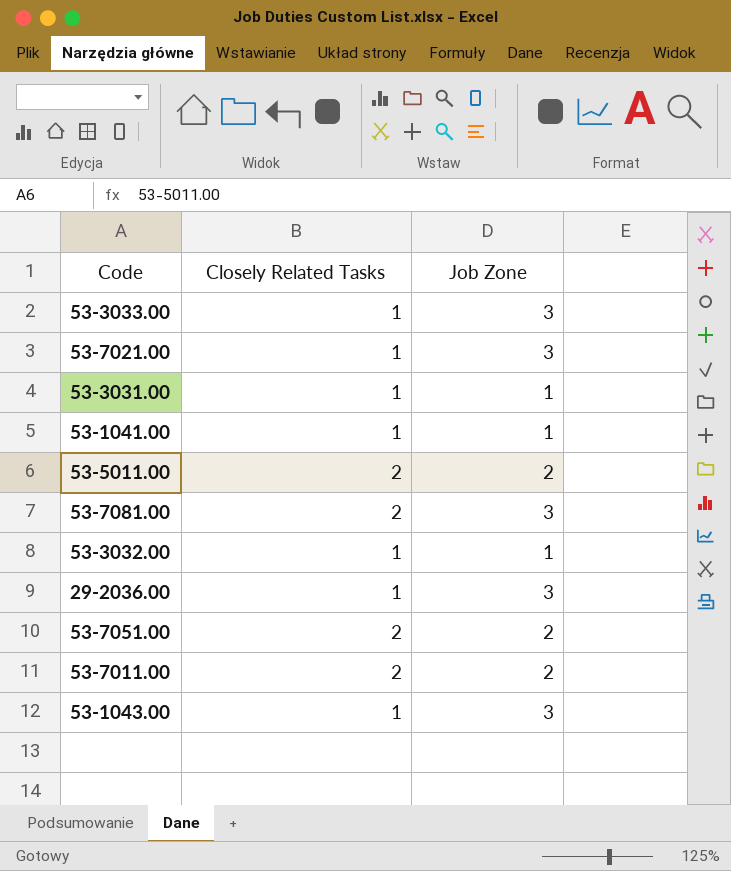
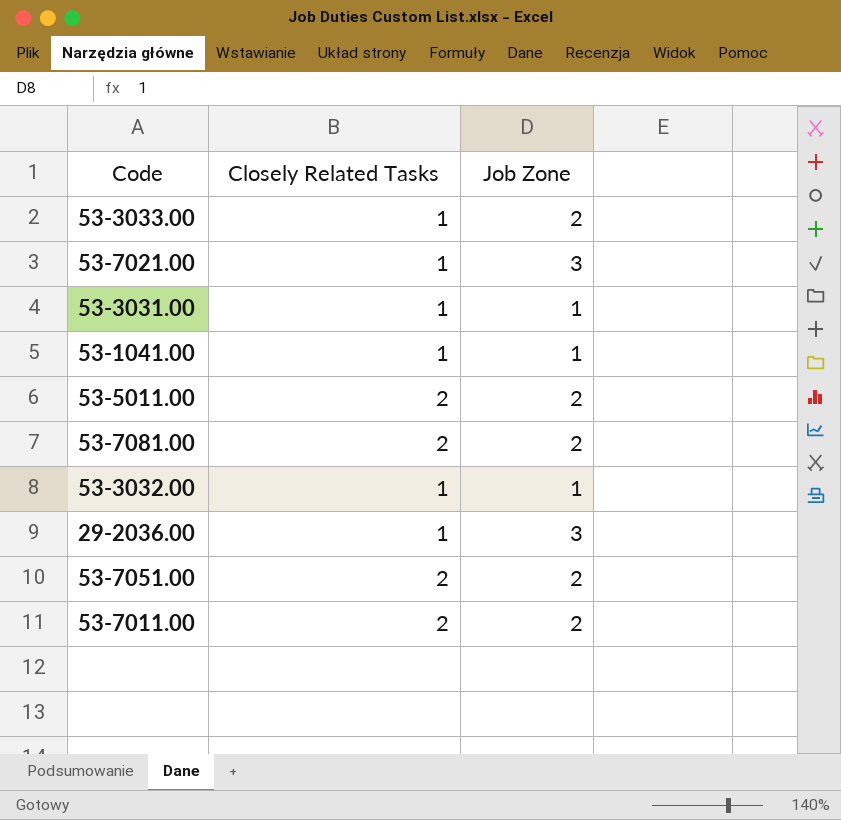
row 53-1043.00: 1 | 3 -> none
53-3033.00 | Job Zone: 3 -> 2
53-7081.00 | Job Zone: 3 -> 2

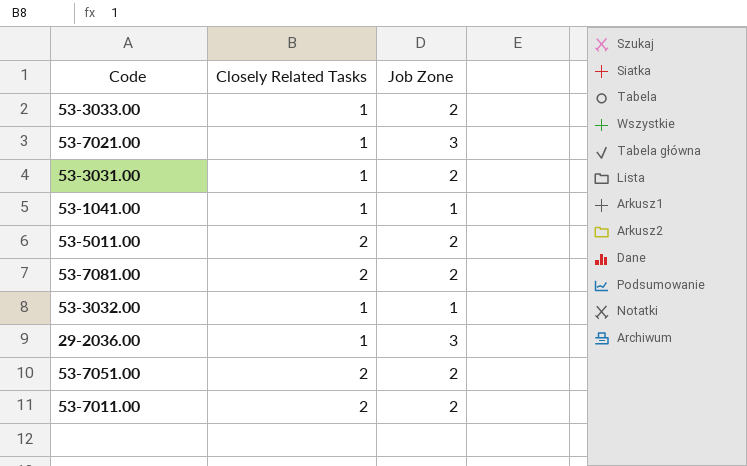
53-3031.00 | Job Zone: 1 -> 2

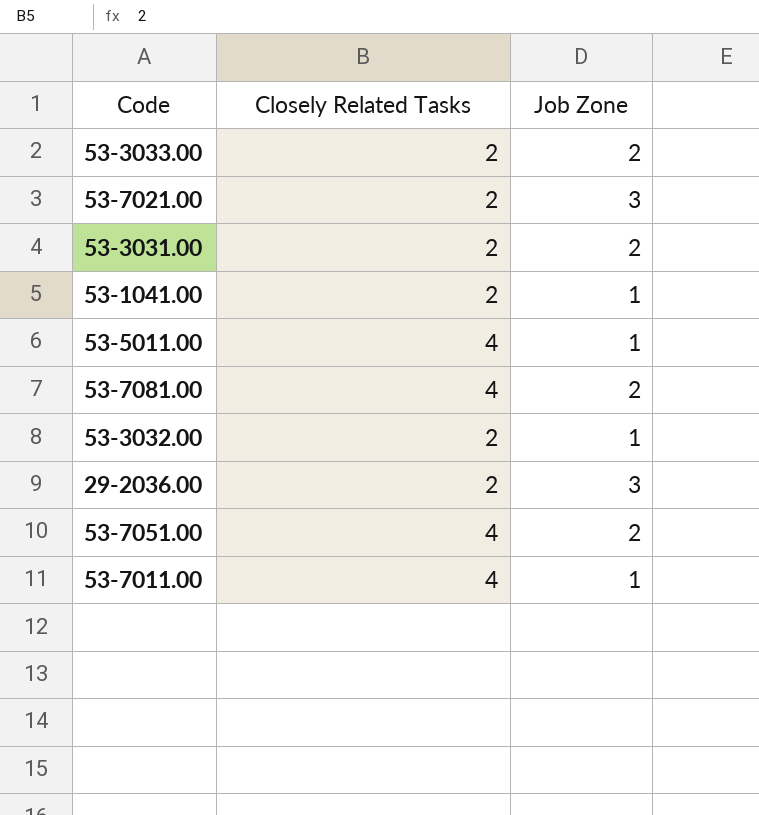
53-3033.00 | Closely Related Tasks: 1 -> 2
53-7021.00 | Closely Related Tasks: 1 -> 2
53-3031.00 | Closely Related Tasks: 1 -> 2
53-1041.00 | Closely Related Tasks: 1 -> 2
53-5011.00 | Closely Related Tasks: 2 -> 4
53-5011.00 | Job Zone: 2 -> 1
53-7081.00 | Closely Related Tasks: 2 -> 4
53-3032.00 | Closely Related Tasks: 1 -> 2
29-2036.00 | Closely Related Tasks: 1 -> 2
53-7051.00 | Closely Related Tasks: 2 -> 4
53-7011.00 | Closely Related Tasks: 2 -> 4
53-7011.00 | Job Zone: 2 -> 1

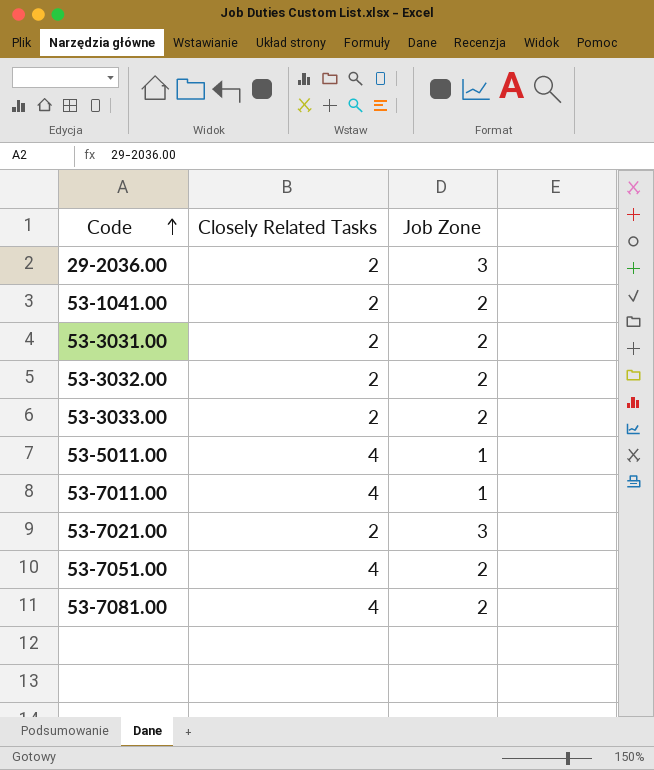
row order: none -> Code ascending
53-1041.00 | Job Zone: 1 -> 2
53-3032.00 | Job Zone: 1 -> 2

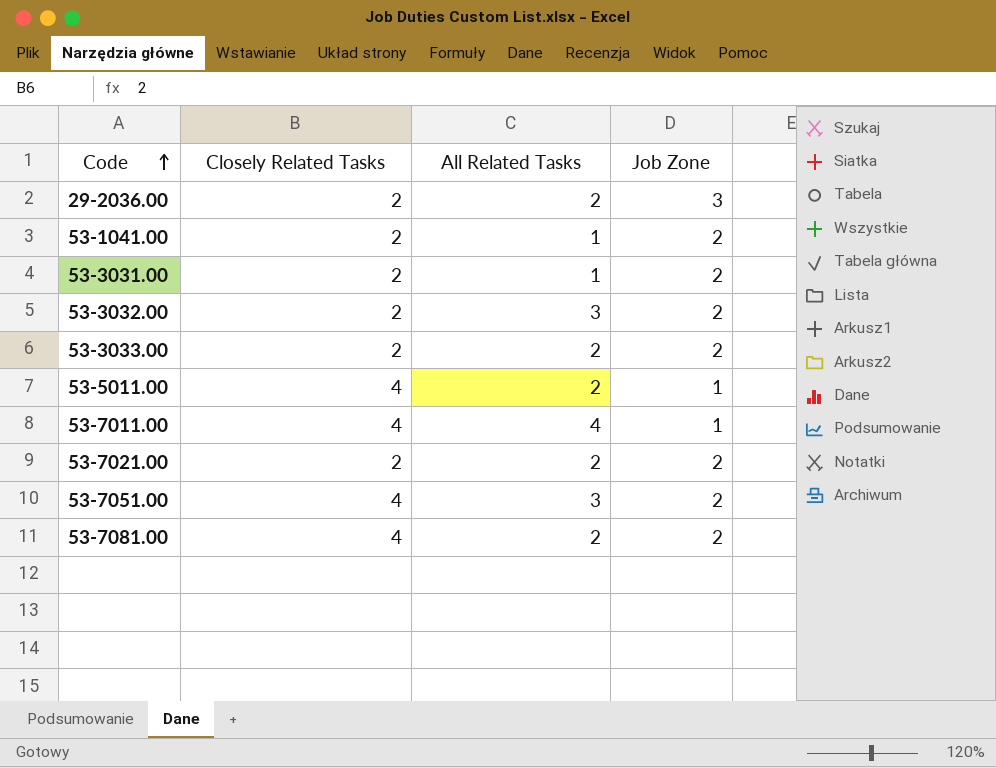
column All Related Tasks | position: none -> 3
53-7021.00 | Job Zone: 3 -> 2

